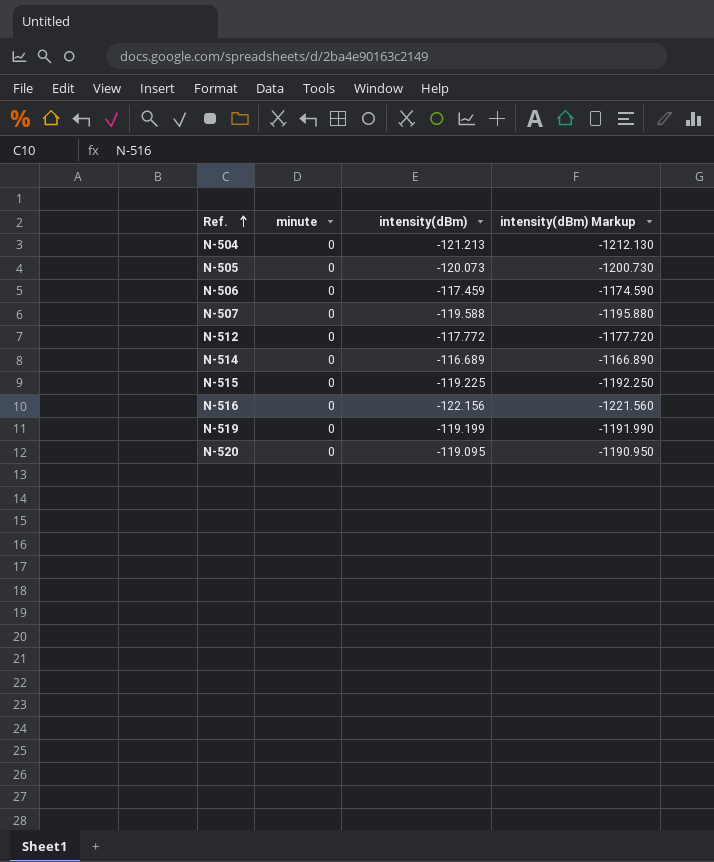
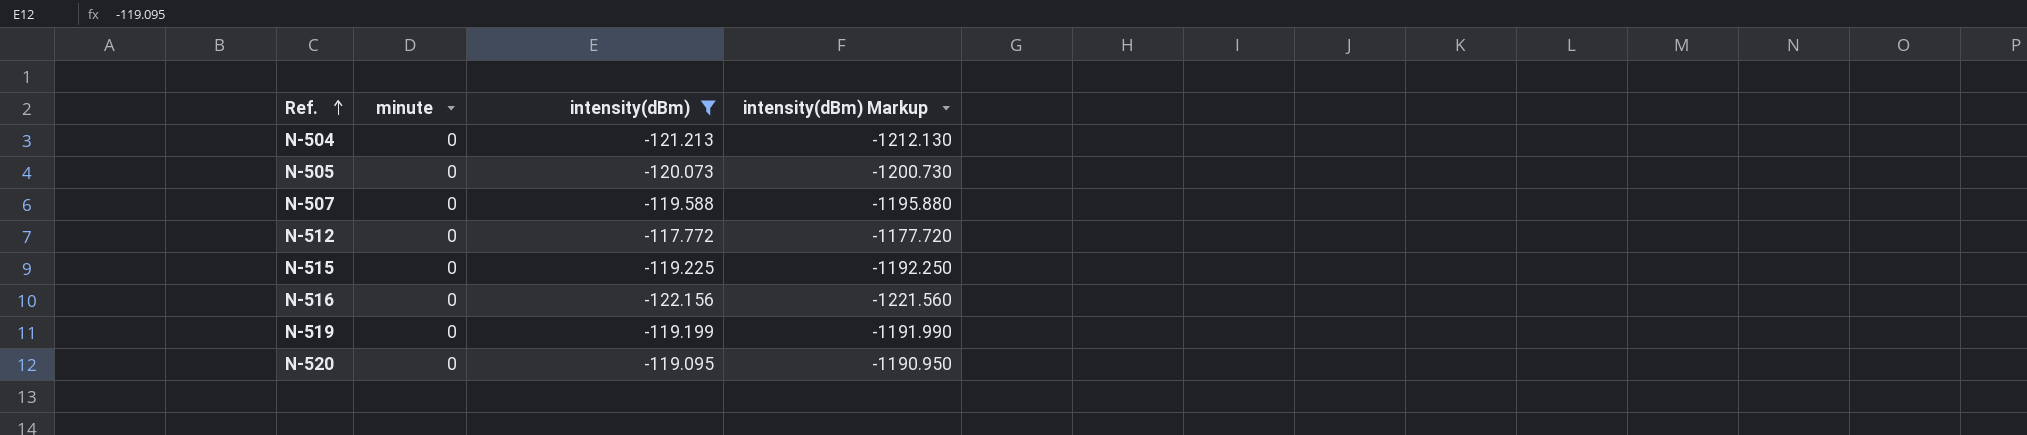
filter: none -> intensity(dBm) <= -117.772

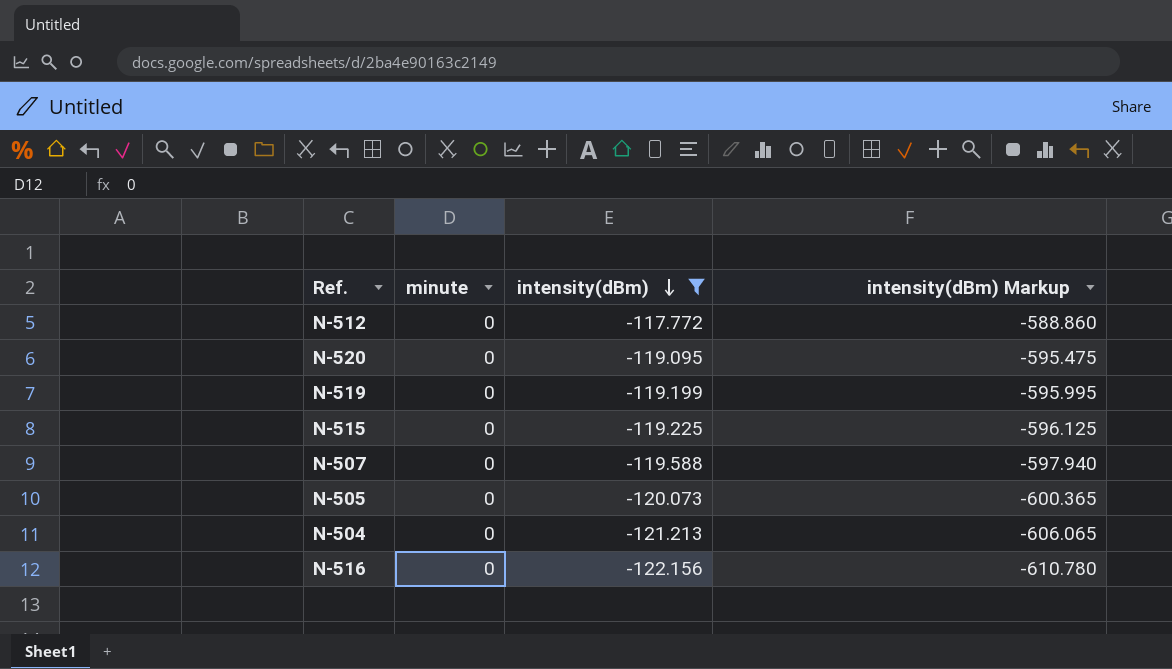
row order: Ref. ascending -> intensity(dBm) descending
column intensity(dBm) Markup | formula: [intensity(dBm)] * 10 -> [intensity(dBm)] * 5

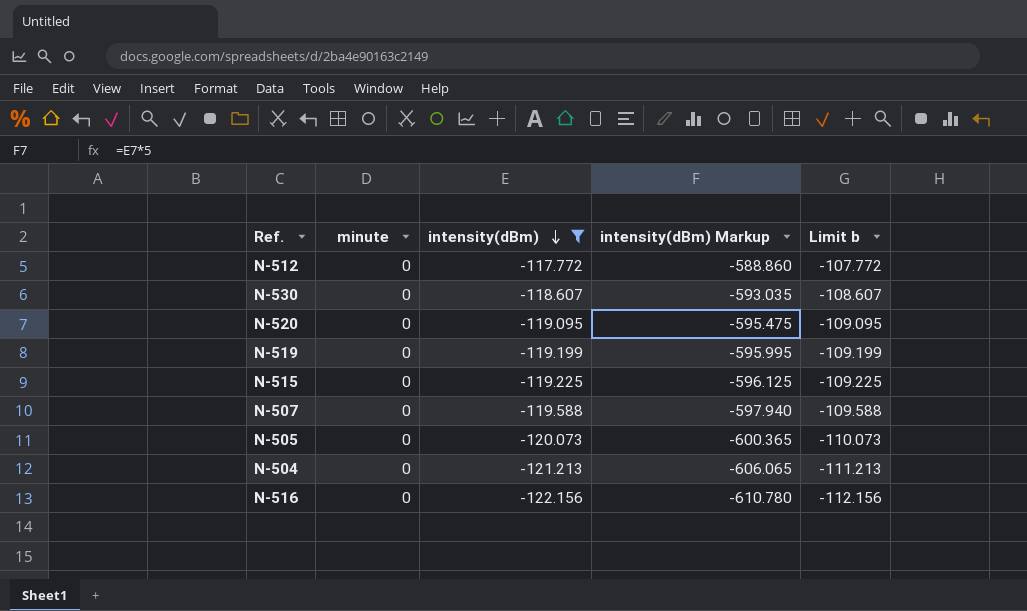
column Limit b | formula: none -> [intensity(dBm)] + 10
row N-530: none -> 0 | -118.607 | -593.035 | -108.607

